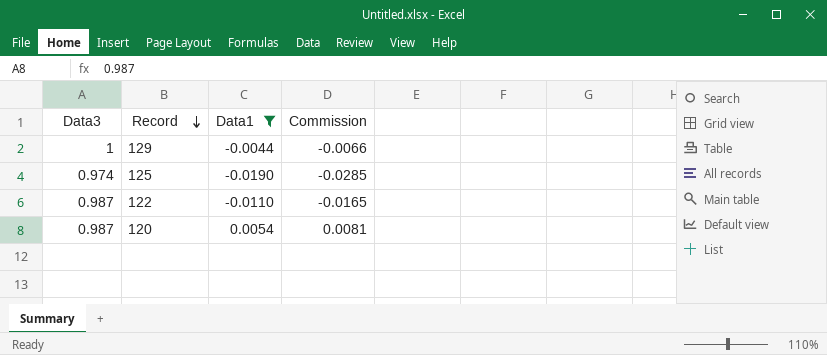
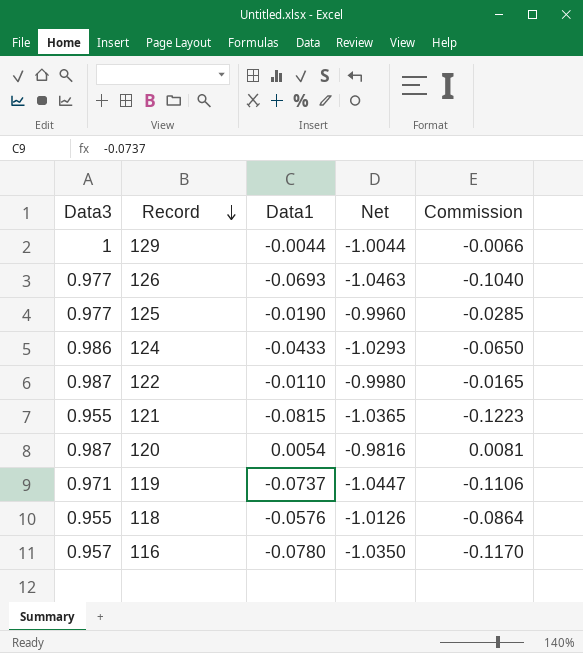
filter: Data1 >= -0.0190 -> none
column Net | formula: none -> [Data1] - [Data3]
125 | Data3: 0.974 -> 0.977

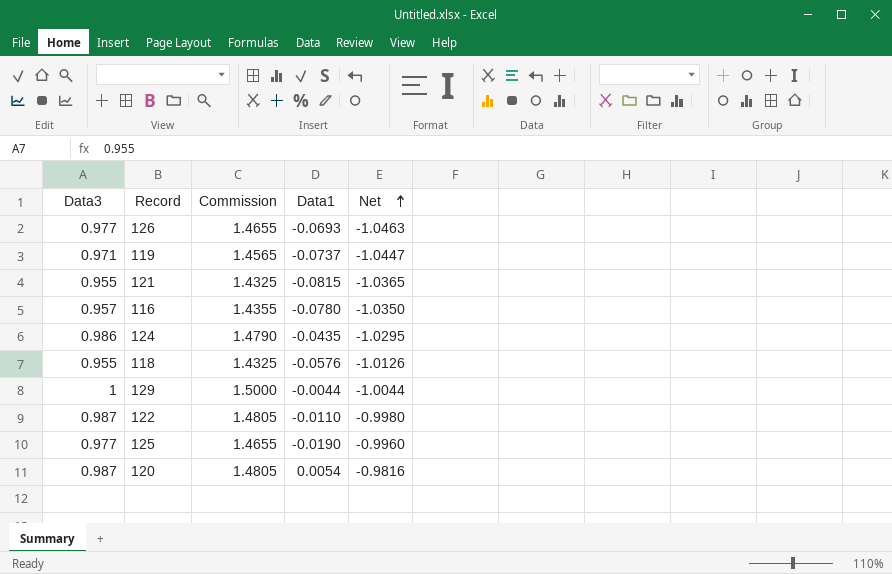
row order: Record descending -> Net ascending
column Commission | formula: [Data1] * 1.5 -> [Data3] * 1.5
column Commission | position: 5 -> 3
124 | Data1: -0.0433 -> -0.0435
124 | Net: -1.0293 -> -1.0295

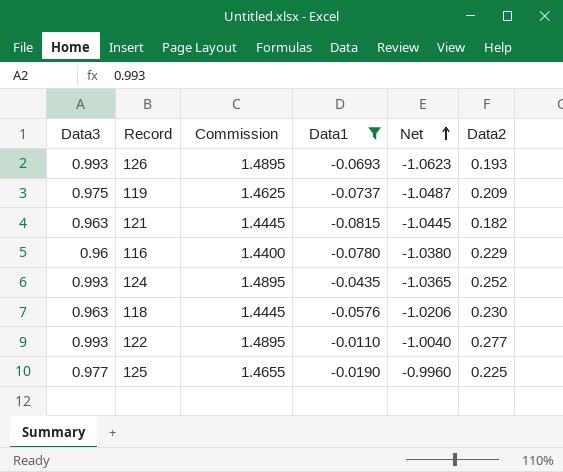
filter: none -> Data1 <= -0.0110
column Data2 | position: none -> 6
126 | Data3: 0.977 -> 0.993
126 | Commission: 1.4655 -> 1.4895
126 | Net: -1.0463 -> -1.0623
119 | Data3: 0.971 -> 0.975
119 | Commission: 1.4565 -> 1.4625
119 | Net: -1.0447 -> -1.0487
121 | Data3: 0.955 -> 0.963
121 | Commission: 1.4325 -> 1.4445
121 | Net: -1.0365 -> -1.0445
116 | Data3: 0.957 -> 0.96
116 | Commission: 1.4355 -> 1.4400
116 | Net: -1.0350 -> -1.0380
124 | Data3: 0.986 -> 0.993
124 | Commission: 1.4790 -> 1.4895
124 | Net: -1.0295 -> -1.0365
118 | Data3: 0.955 -> 0.963
118 | Commission: 1.4325 -> 1.4445
118 | Net: -1.0126 -> -1.0206
122 | Data3: 0.987 -> 0.993
122 | Commission: 1.4805 -> 1.4895
122 | Net: -0.9980 -> -1.0040

